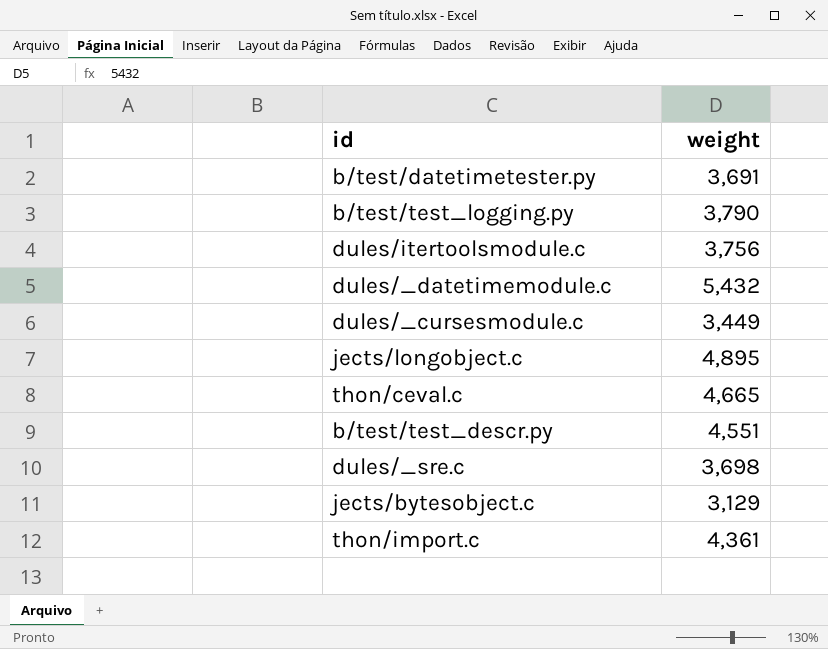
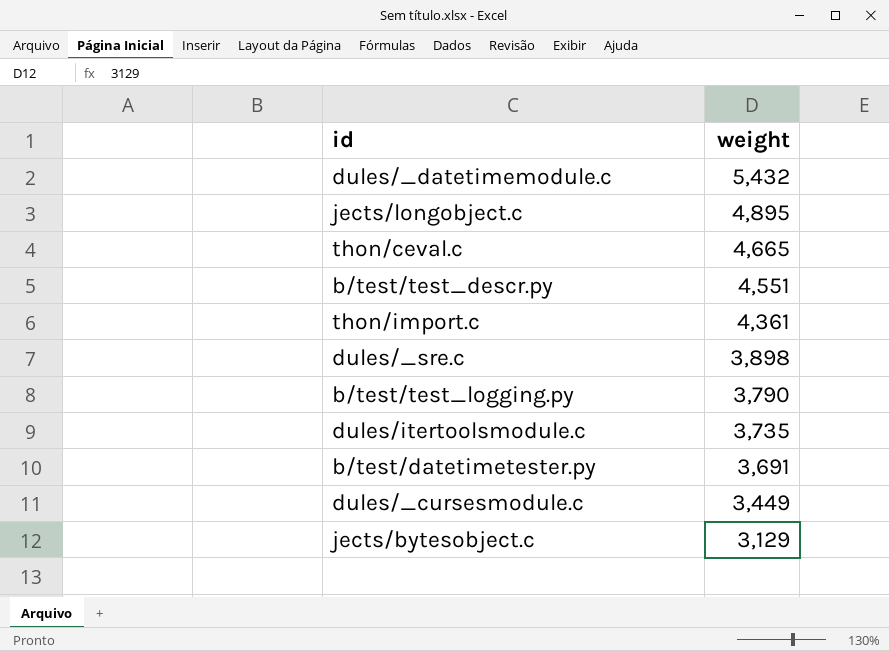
row order: none -> weight descending
dules/_sre.c | weight: 3,698 -> 3,898
dules/itertoolsmodule.c | weight: 3,756 -> 3,735

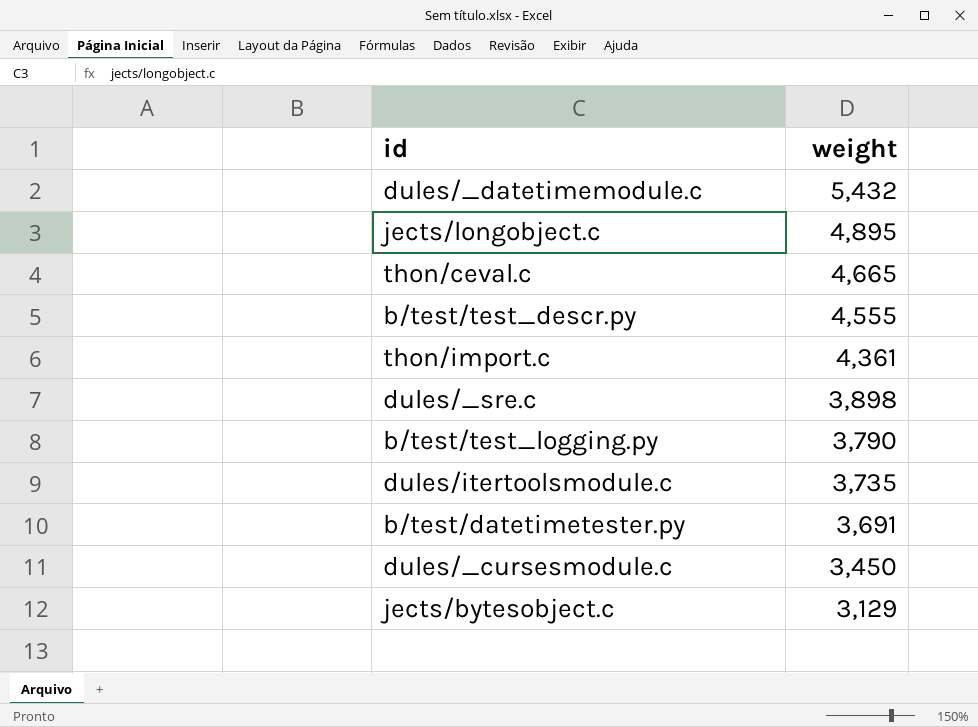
b/test/test_descr.py | weight: 4,551 -> 4,555
dules/_cursesmodule.c | weight: 3,449 -> 3,450

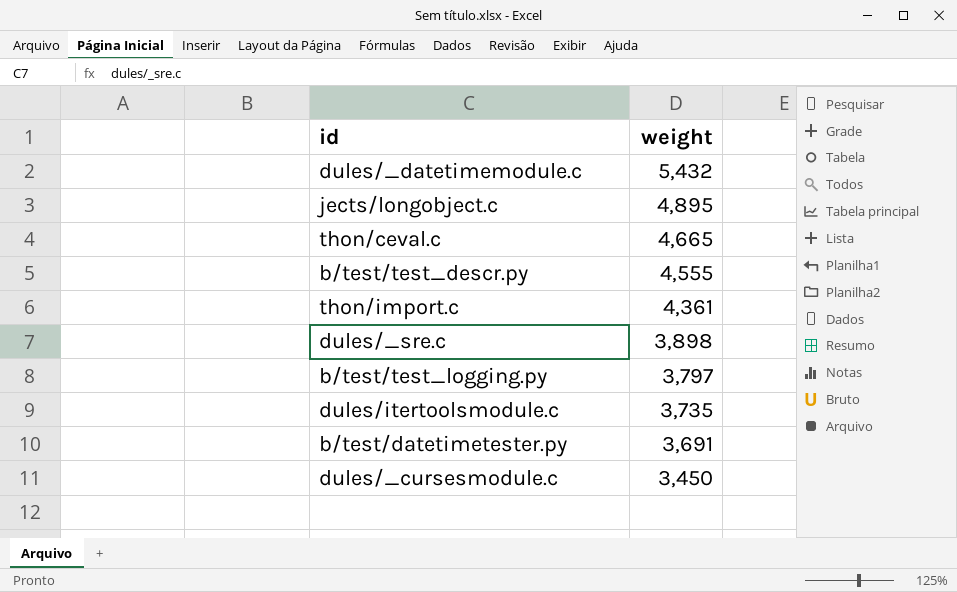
row jects/bytesobject.c: 3,129 -> none
b/test/test_logging.py | weight: 3,790 -> 3,797

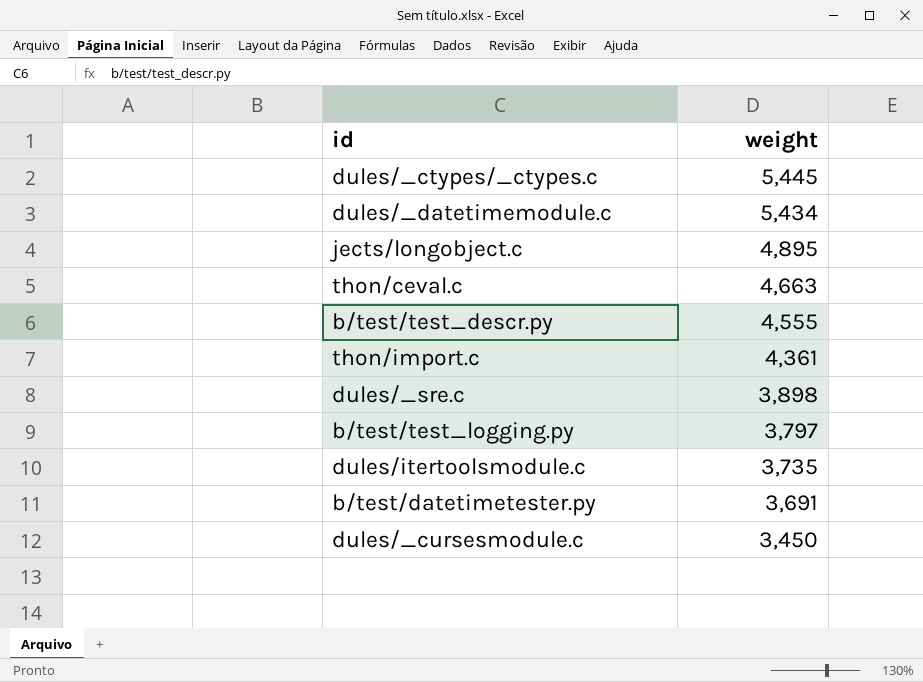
row dules/_ctypes/_ctypes.c: none -> 5,445
dules/_datetimemodule.c | weight: 5,432 -> 5,434
thon/ceval.c | weight: 4,665 -> 4,663

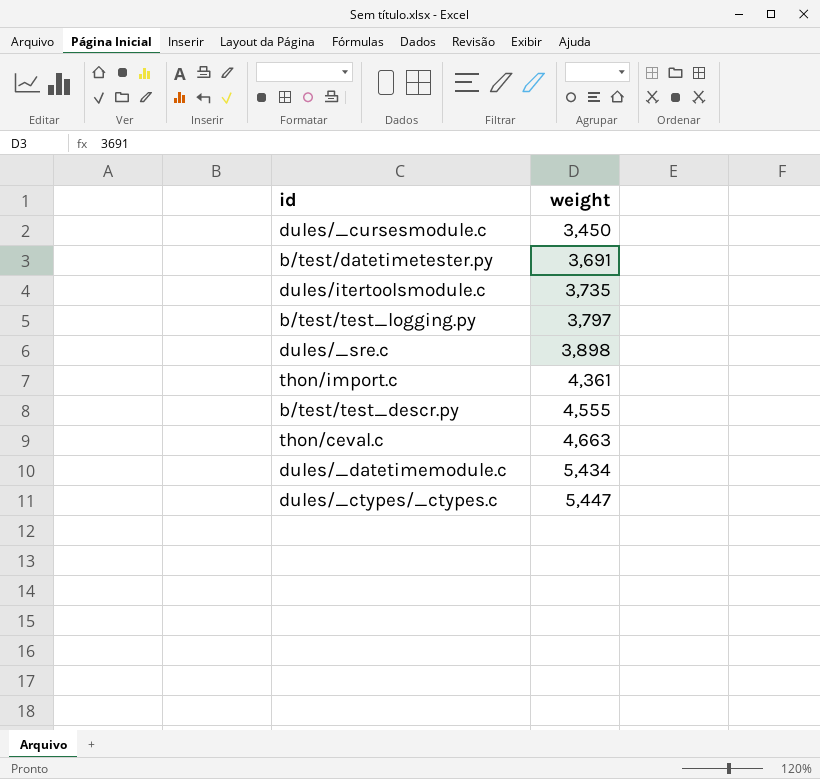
row order: weight descending -> weight ascending
row jects/longobject.c: 4,895 -> none
dules/_ctypes/_ctypes.c | weight: 5,445 -> 5,447

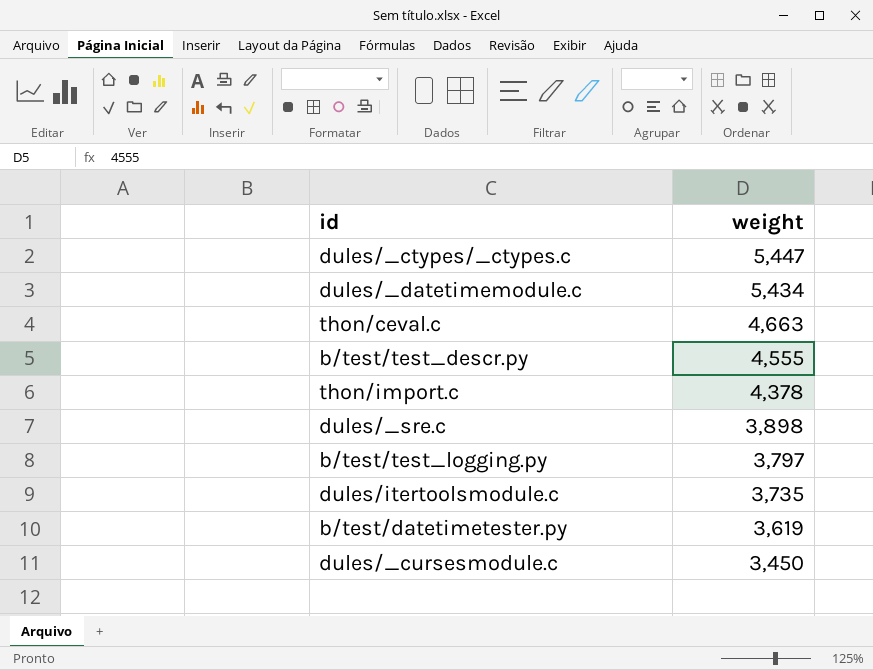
row order: weight ascending -> weight descending
thon/import.c | weight: 4,361 -> 4,378
b/test/datetimetester.py | weight: 3,691 -> 3,619

